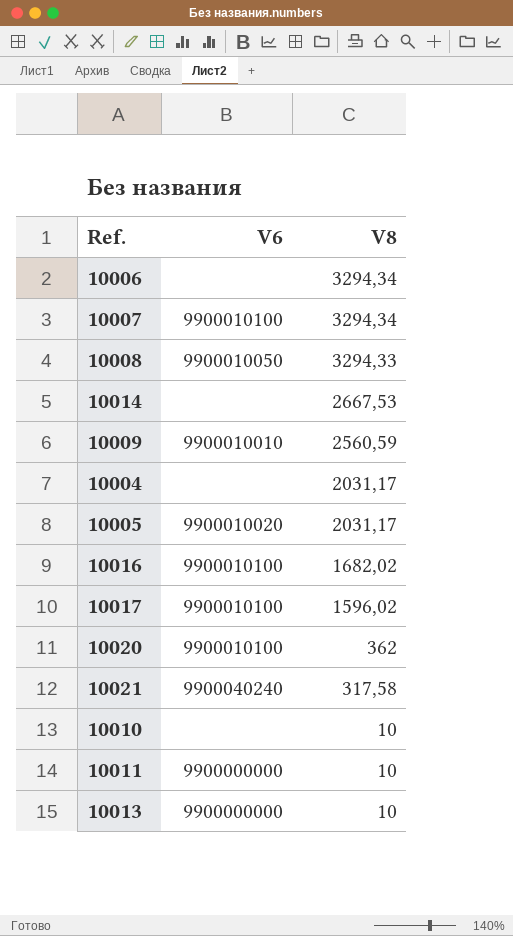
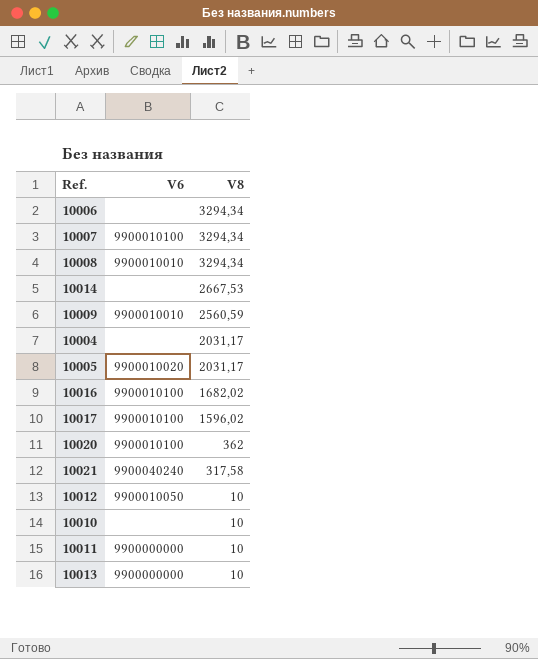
10008 | V6: 9900010050 -> 9900010010
10008 | V8: 3294,33 -> 3294,34
row 10012: none -> 9900010050 | 10

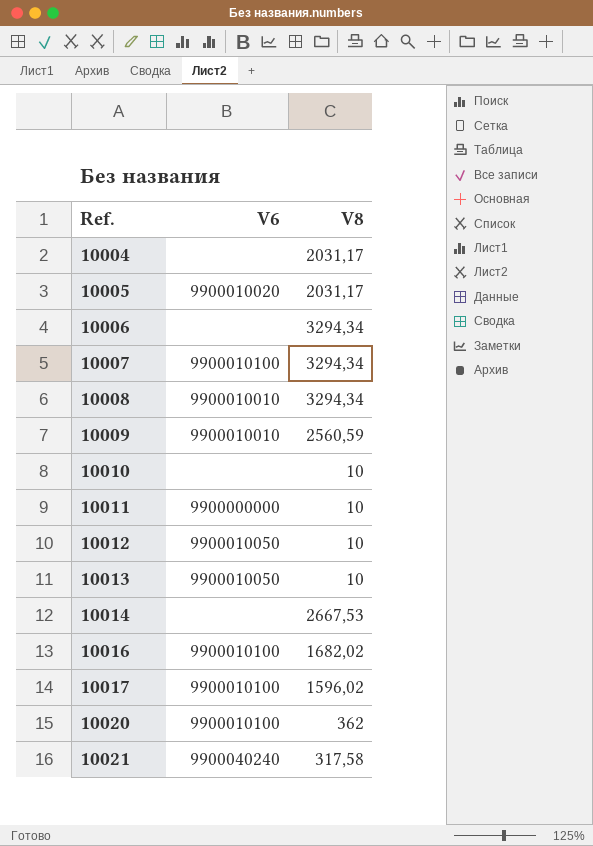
row order: V8 descending -> Ref. ascending
10013 | V6: 9900000000 -> 9900010050

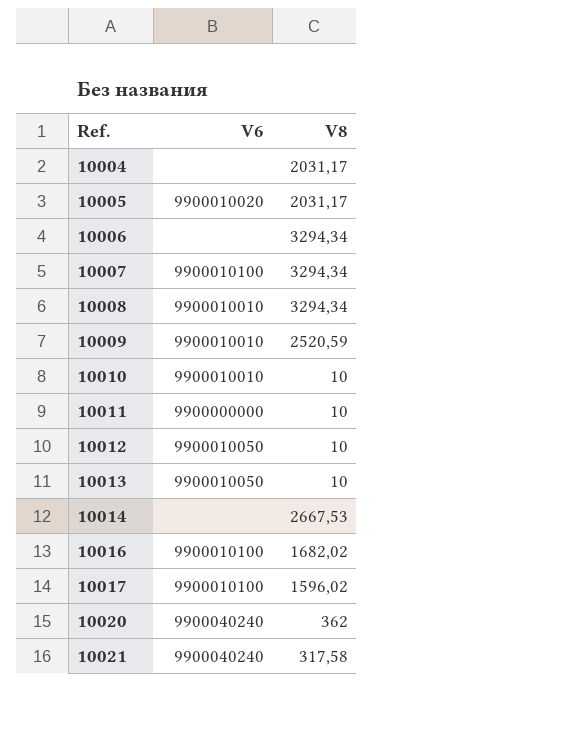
10009 | V8: 2560,59 -> 2520,59
10010 | V6: none -> 9900010010
10020 | V6: 9900010100 -> 9900040240

